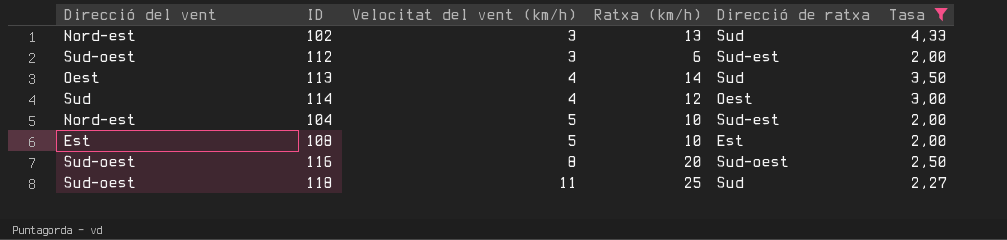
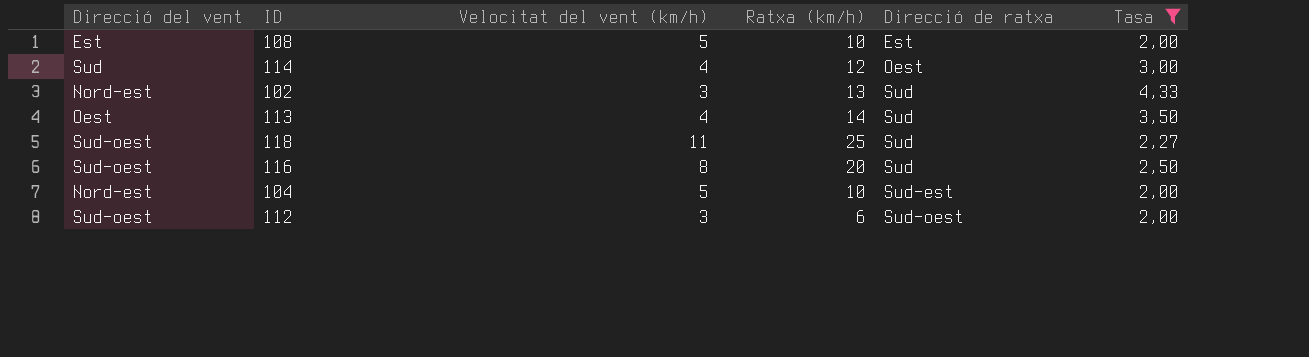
row order: Velocitat del vent (km/h) ascending -> Direcció de ratxa ascending
116 | Direcció de ratxa: Sud-oest -> Sud
112 | Direcció de ratxa: Sud-est -> Sud-oest

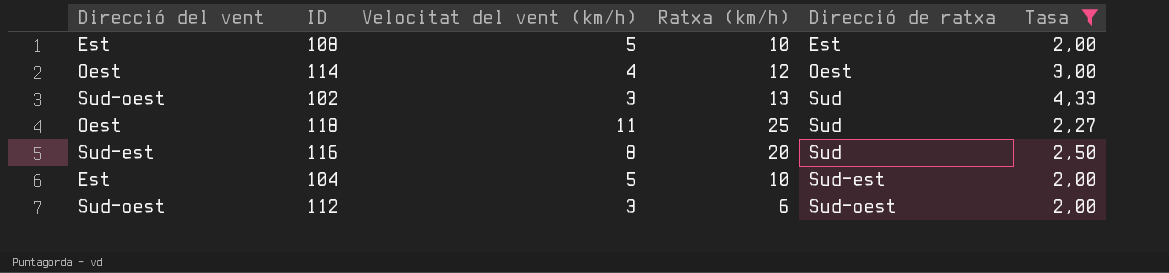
row 113: Oest | 4 | 14 | Sud | 3,50 -> none
114 | Direcció del vent: Sud -> Oest
102 | Direcció del vent: Nord-est -> Sud-oest
118 | Direcció del vent: Sud-oest -> Oest
116 | Direcció del vent: Sud-oest -> Sud-est
104 | Direcció del vent: Nord-est -> Est

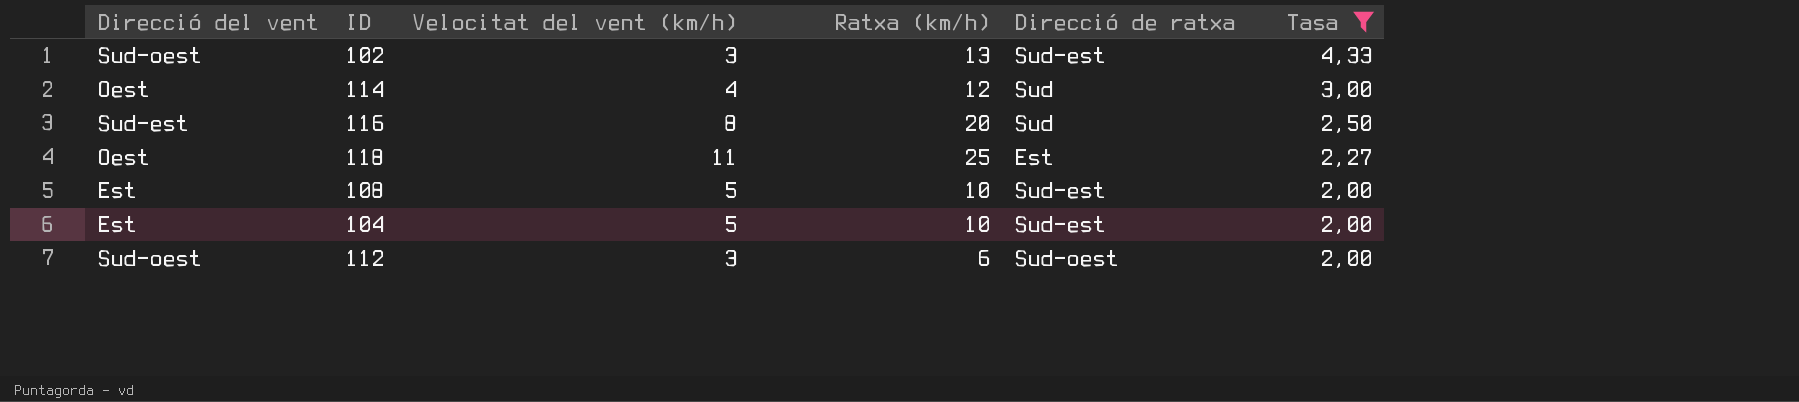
row order: Direcció de ratxa ascending -> Tasa descending
102 | Direcció de ratxa: Sud -> Sud-est
114 | Direcció de ratxa: Oest -> Sud
118 | Direcció de ratxa: Sud -> Est
108 | Direcció de ratxa: Est -> Sud-est

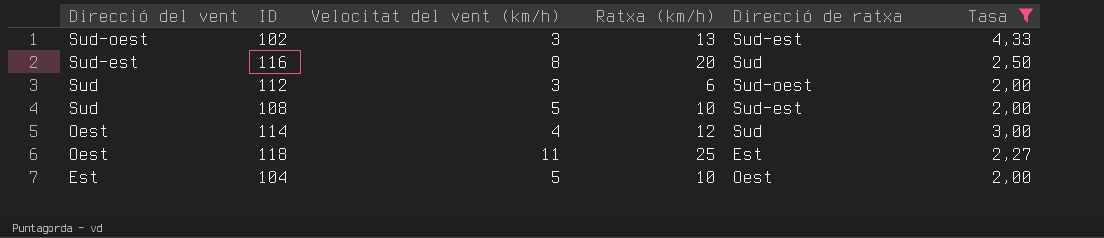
row order: Tasa descending -> Direcció del vent descending
112 | Direcció del vent: Sud-oest -> Sud
108 | Direcció del vent: Est -> Sud
104 | Direcció de ratxa: Sud-est -> Oest

